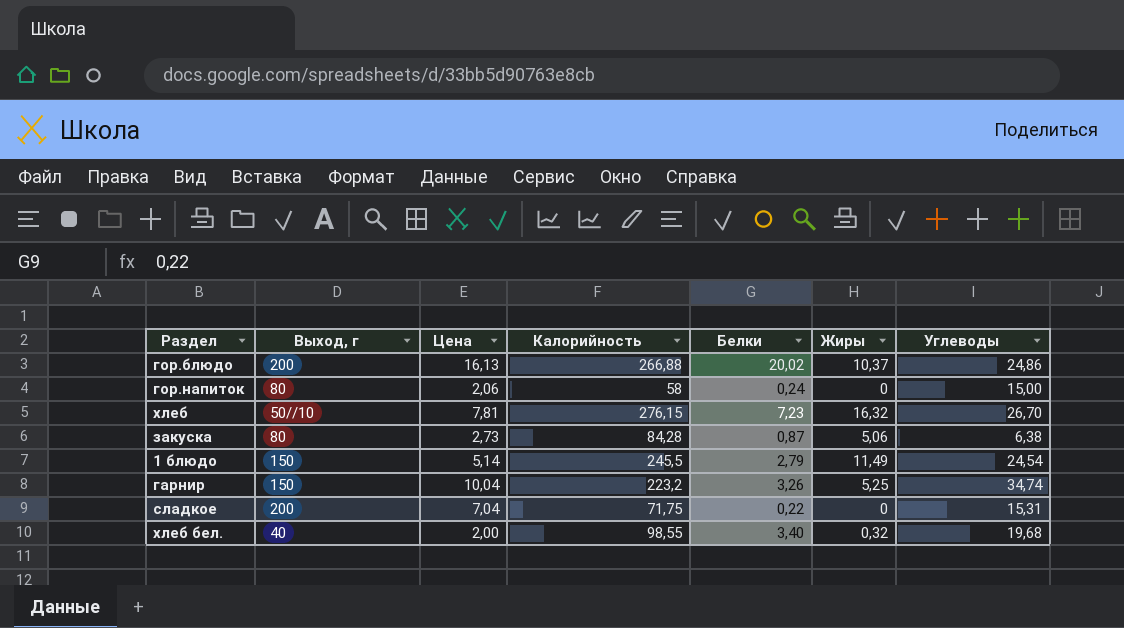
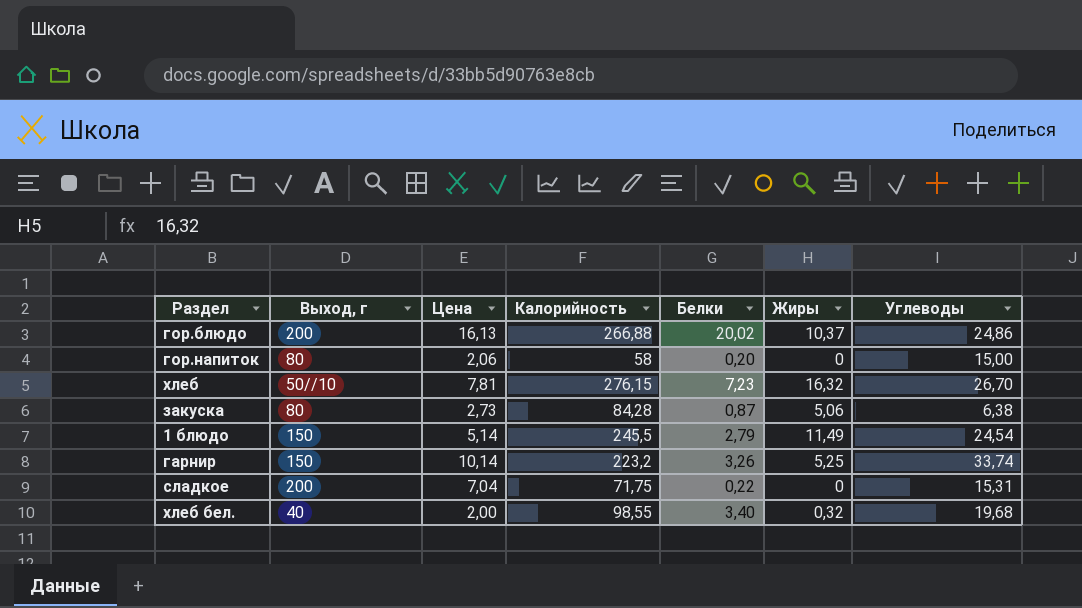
гор.напиток | Белки: 0,24 -> 0,20
гарнир | Цена: 10,04 -> 10,14
гарнир | Углеводы: 34,74 -> 33,74

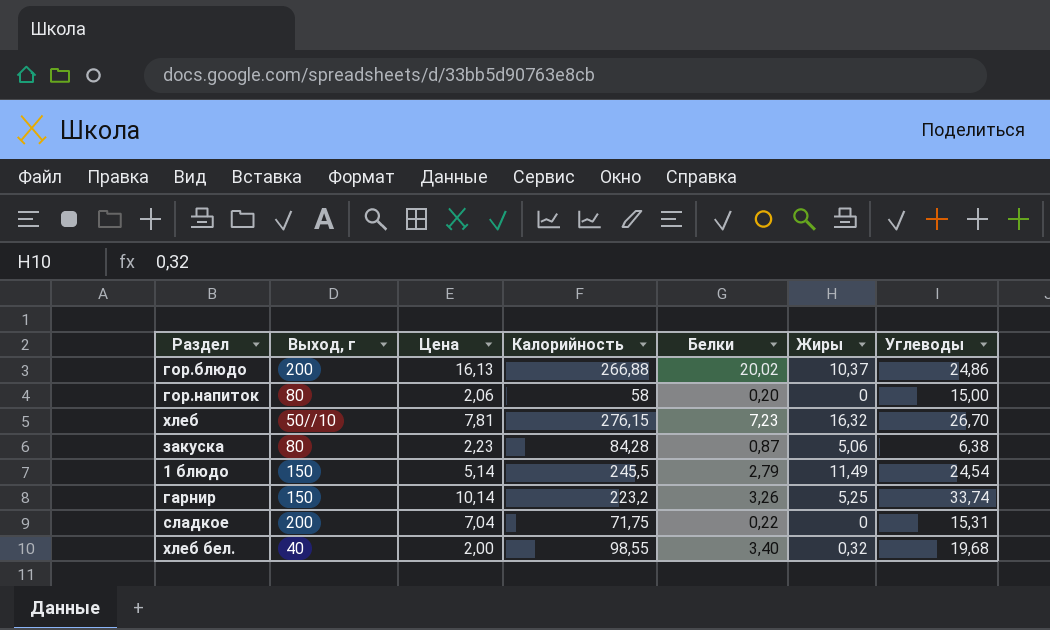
закуска | Цена: 2,73 -> 2,23

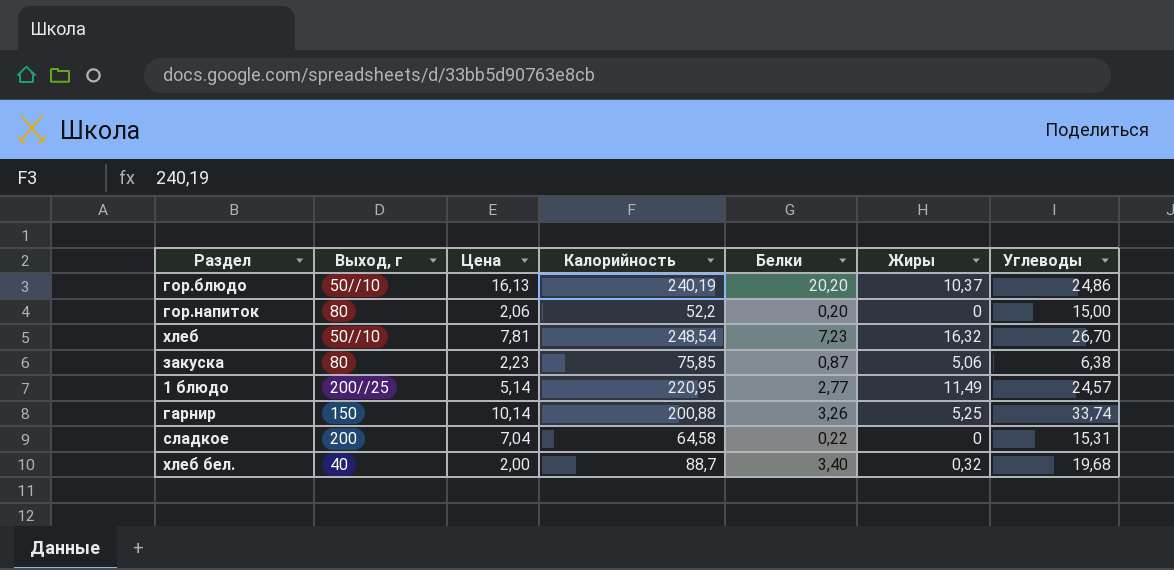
гор.блюдо | Выход, г: 200 -> 50//10
гор.блюдо | Калорийность: 266,88 -> 240,19
гор.блюдо | Белки: 20,02 -> 20,20
гор.напиток | Калорийность: 58 -> 52,2
хлеб | Калорийность: 276,15 -> 248,54
закуска | Калорийность: 84,28 -> 75,85
1 блюдо | Выход, г: 150 -> 200//25
1 блюдо | Калорийность: 245,5 -> 220,95
1 блюдо | Белки: 2,79 -> 2,77
1 блюдо | Углеводы: 24,54 -> 24,57
гарнир | Калорийность: 223,2 -> 200,88
сладкое | Калорийность: 71,75 -> 64,58
хлеб бел. | Калорийность: 98,55 -> 88,7

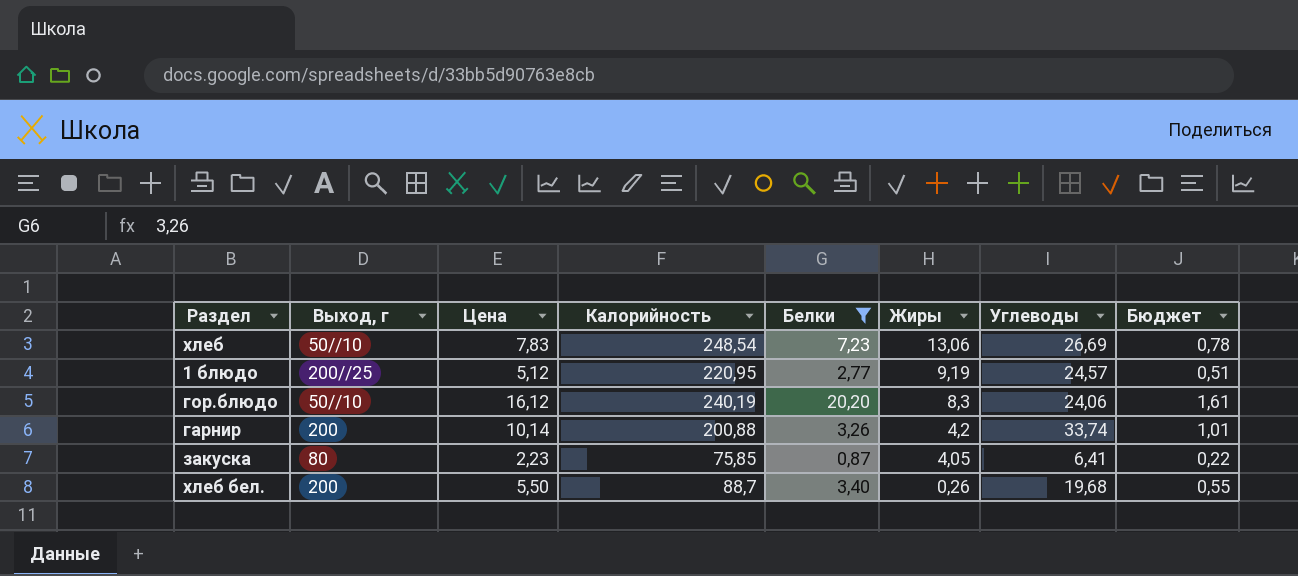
filter: none -> Белки >= 0,87
row order: none -> Жиры descending
column Бюджет | formula: none -> [Цена] * 0,1
хлеб | Цена: 7,81 -> 7,83
хлеб | Жиры: 16,32 -> 13,06
хлеб | Углеводы: 26,70 -> 26,69
1 блюдо | Цена: 5,14 -> 5,12
1 блюдо | Жиры: 11,49 -> 9,19
гор.блюдо | Цена: 16,13 -> 16,12
гор.блюдо | Жиры: 10,37 -> 8,3
гор.блюдо | Углеводы: 24,86 -> 24,06
гарнир | Выход, г: 150 -> 200
гарнир | Жиры: 5,25 -> 4,2
закуска | Жиры: 5,06 -> 4,05
закуска | Углеводы: 6,38 -> 6,41
хлеб бел. | Выход, г: 40 -> 200
хлеб бел. | Цена: 2,00 -> 5,50
хлеб бел. | Жиры: 0,32 -> 0,26

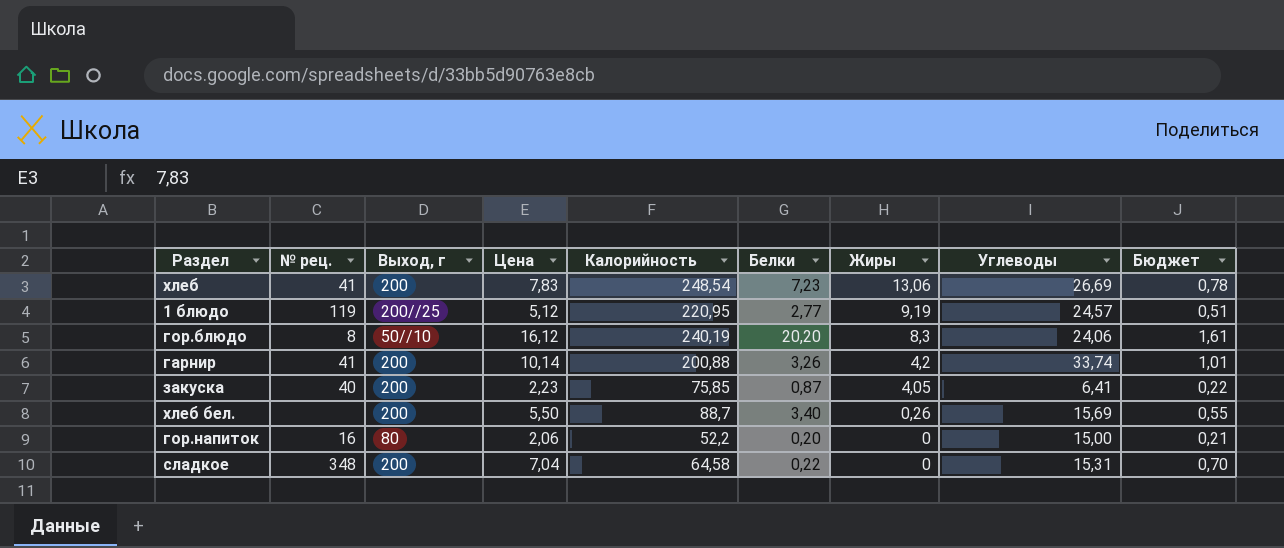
filter: Белки >= 0,87 -> none
column № рец. | position: none -> 2
хлеб | Выход, г: 50//10 -> 200
закуска | Выход, г: 80 -> 200
хлеб бел. | Углеводы: 19,68 -> 15,69

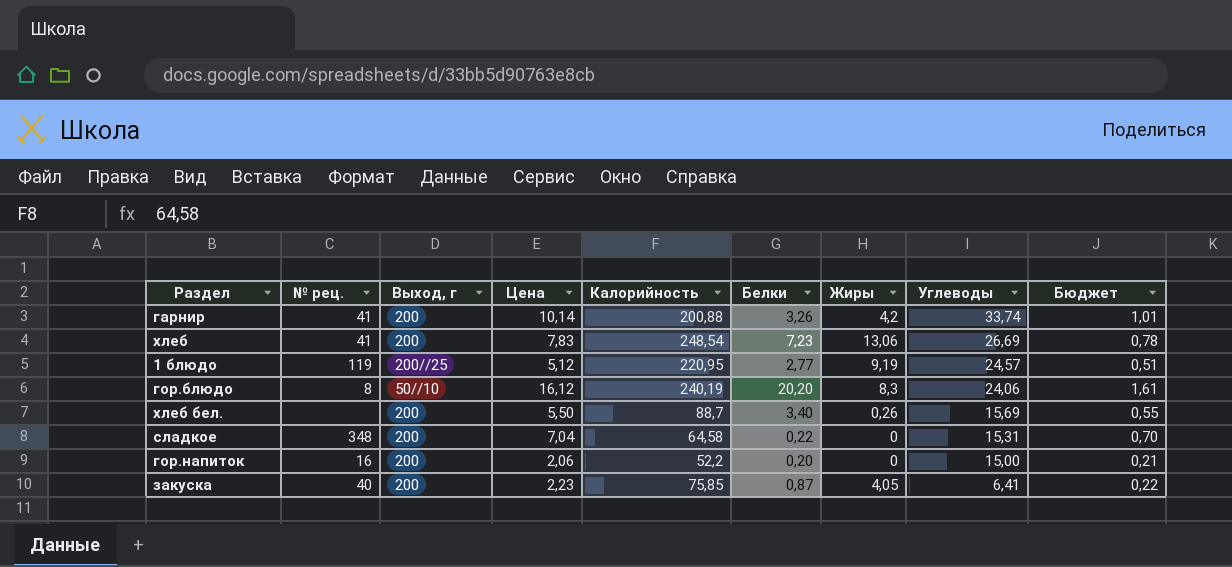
row order: Жиры descending -> Углеводы descending
гор.напиток | Выход, г: 80 -> 200

